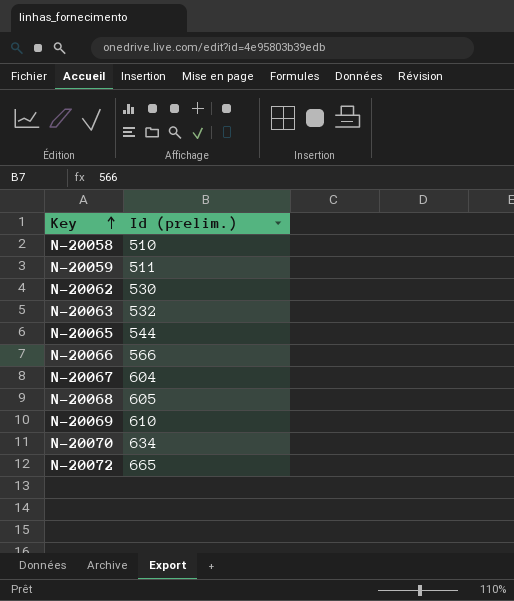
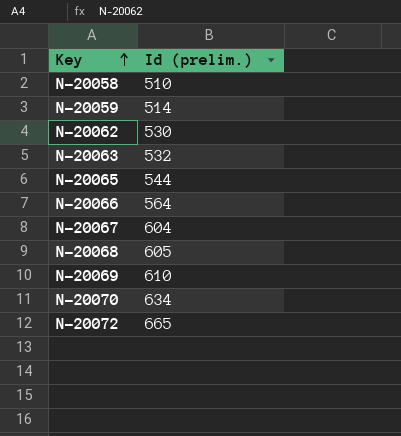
N-20059 | Id (prelim.): 511 -> 514
N-20066 | Id (prelim.): 566 -> 564

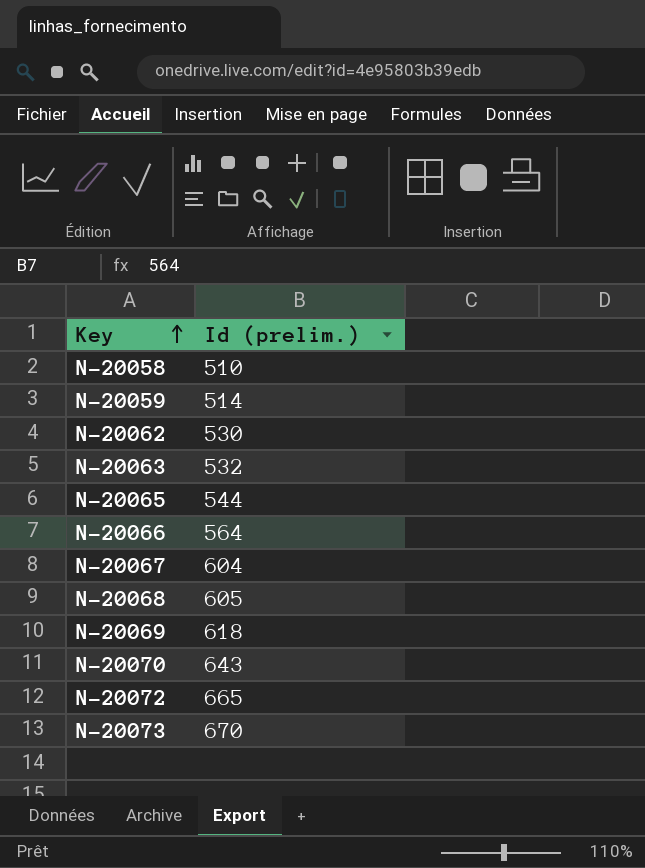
N-20069 | Id (prelim.): 610 -> 618
N-20070 | Id (prelim.): 634 -> 643
row N-20073: none -> 670

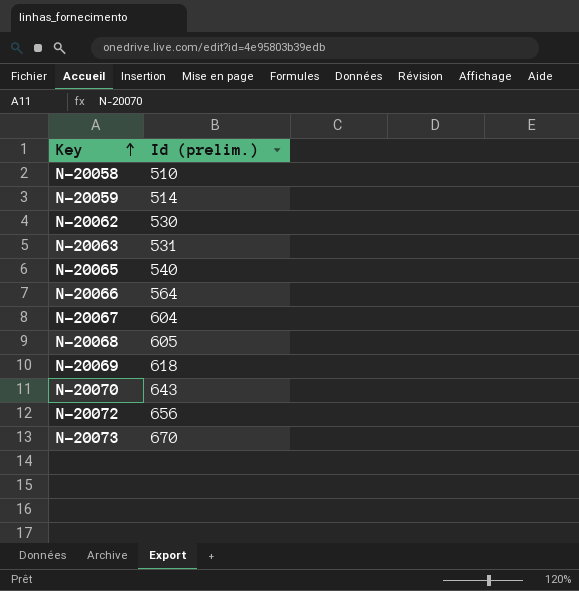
N-20063 | Id (prelim.): 532 -> 531
N-20065 | Id (prelim.): 544 -> 540
N-20072 | Id (prelim.): 665 -> 656

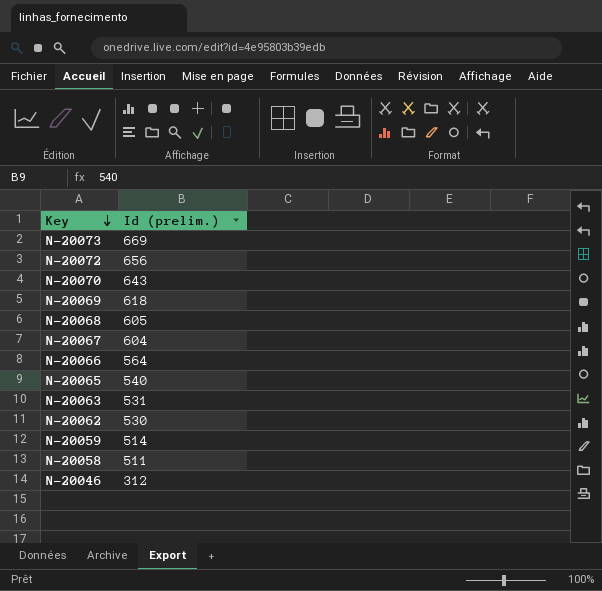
row order: Key ascending -> Key descending
N-20073 | Id (prelim.): 670 -> 669
N-20058 | Id (prelim.): 510 -> 511
row N-20046: none -> 312

